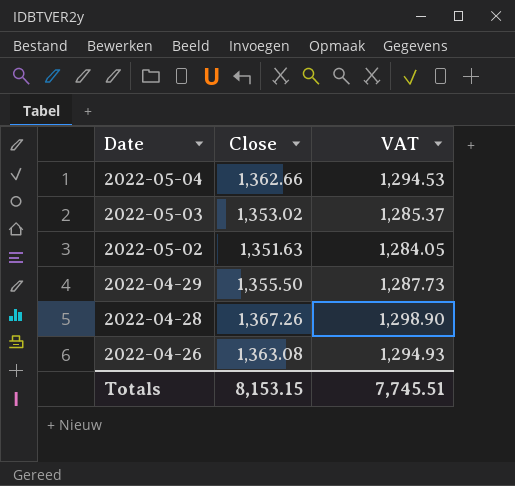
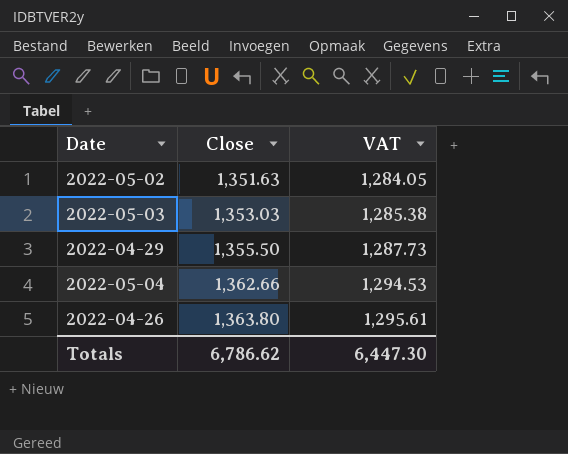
row order: Date descending -> Close ascending
row 2022-04-28: 1,367.26 | 1,298.90 -> none
2022-05-03 | Close: 1,353.02 -> 1,353.03
2022-05-03 | VAT: 1,285.37 -> 1,285.38
2022-04-26 | Close: 1,363.08 -> 1,363.80
2022-04-26 | VAT: 1,294.93 -> 1,295.61
Totals | Close: 8,153.15 -> 6,786.62
Totals | VAT: 7,745.51 -> 6,447.30

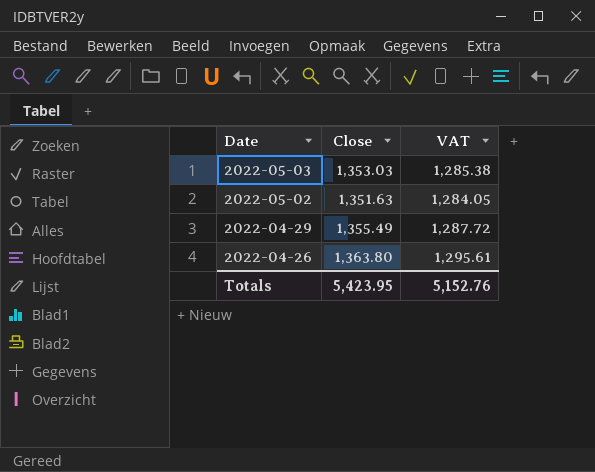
row order: Close ascending -> Date descending
row 2022-05-04: 1,362.66 | 1,294.53 -> none
2022-04-29 | Close: 1,355.50 -> 1,355.49
2022-04-29 | VAT: 1,287.73 -> 1,287.72
Totals | Close: 6,786.62 -> 5,423.95
Totals | VAT: 6,447.30 -> 5,152.76

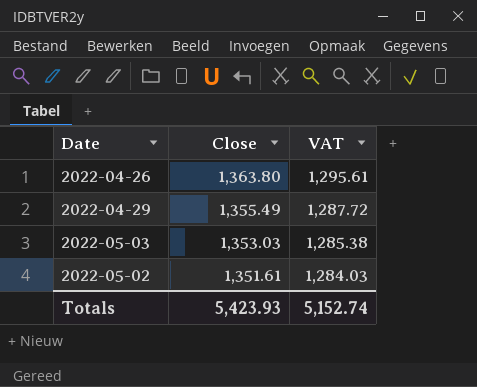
row order: Date descending -> Close descending
2022-05-02 | Close: 1,351.63 -> 1,351.61
2022-05-02 | VAT: 1,284.05 -> 1,284.03
Totals | Close: 5,423.95 -> 5,423.93
Totals | VAT: 5,152.76 -> 5,152.74

